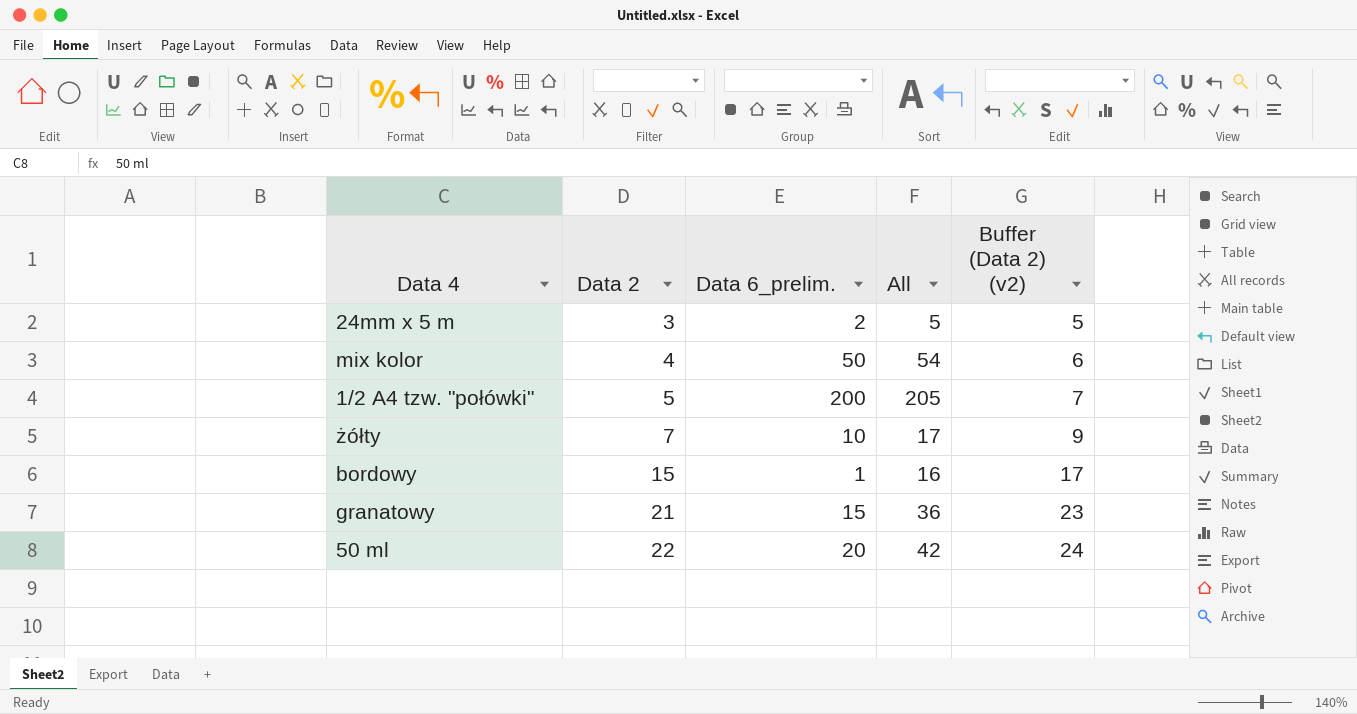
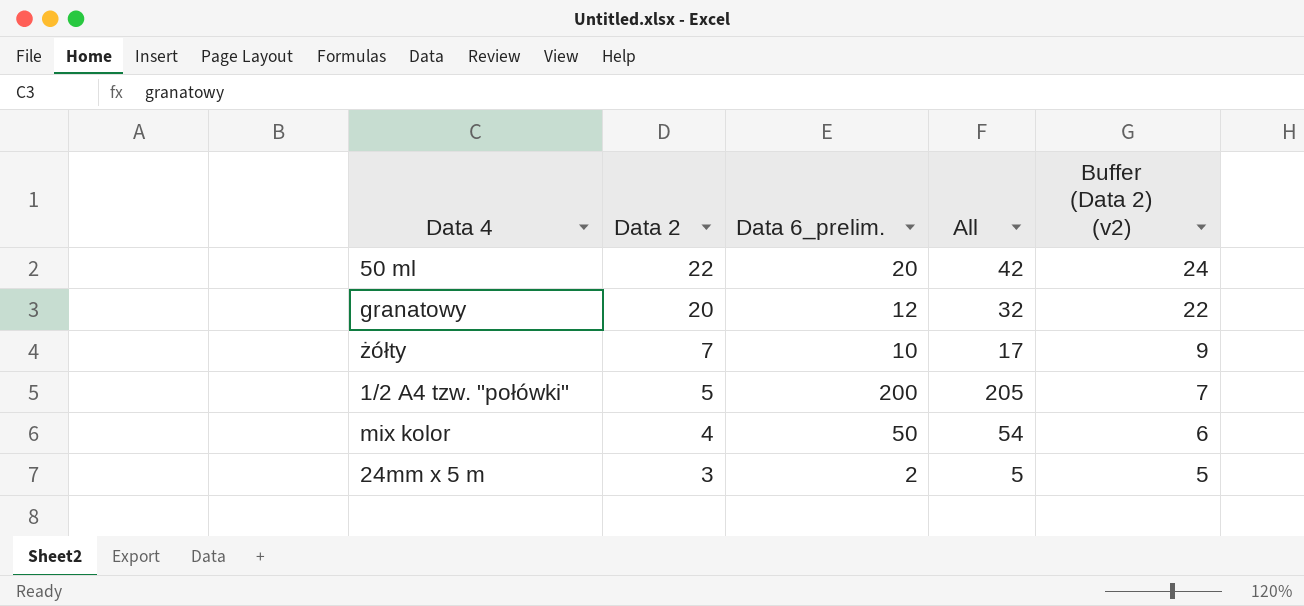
row order: Data 2 ascending -> Data 2 descending
row bordowy: 15 | 1 | 16 | 17 -> none
granatowy | Data 2: 21 -> 20
granatowy | Data 6_prelim.: 15 -> 12
granatowy | All: 36 -> 32
granatowy | Buffer (Data 2) (v2): 23 -> 22

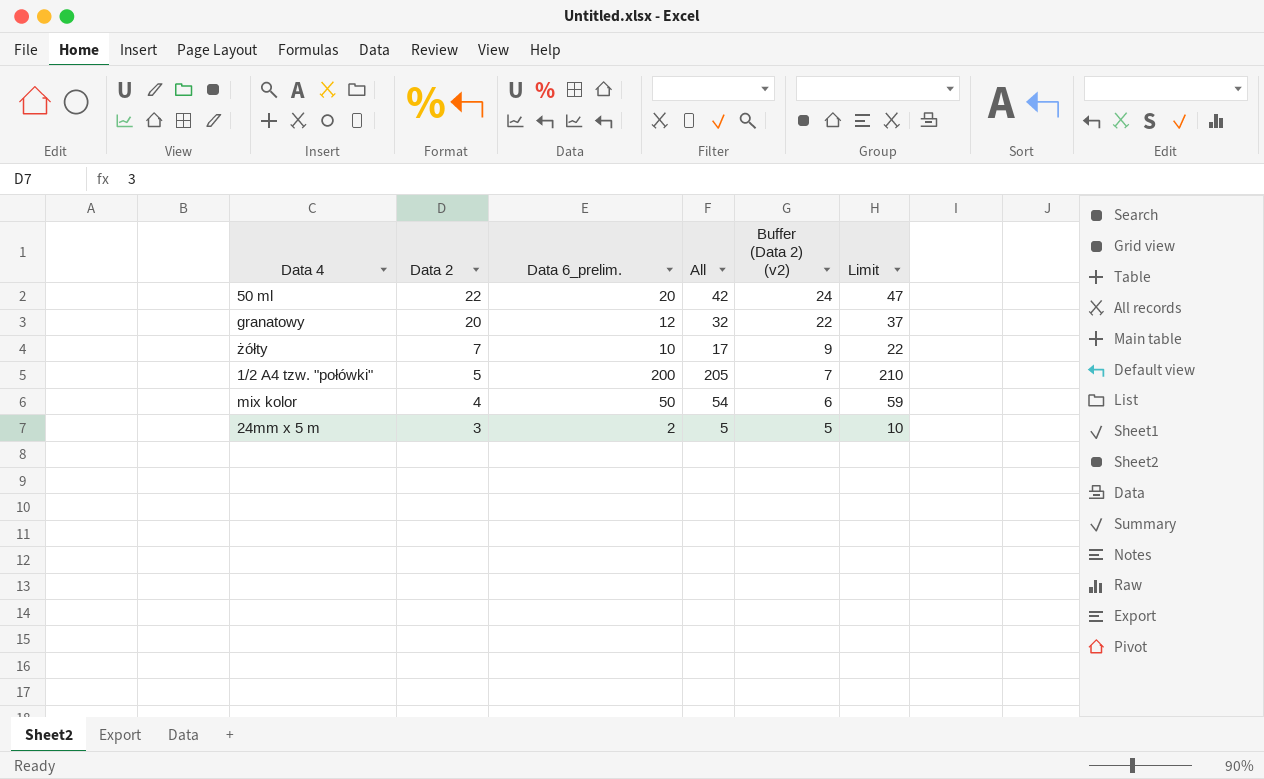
column Limit | formula: none -> [All] + 5

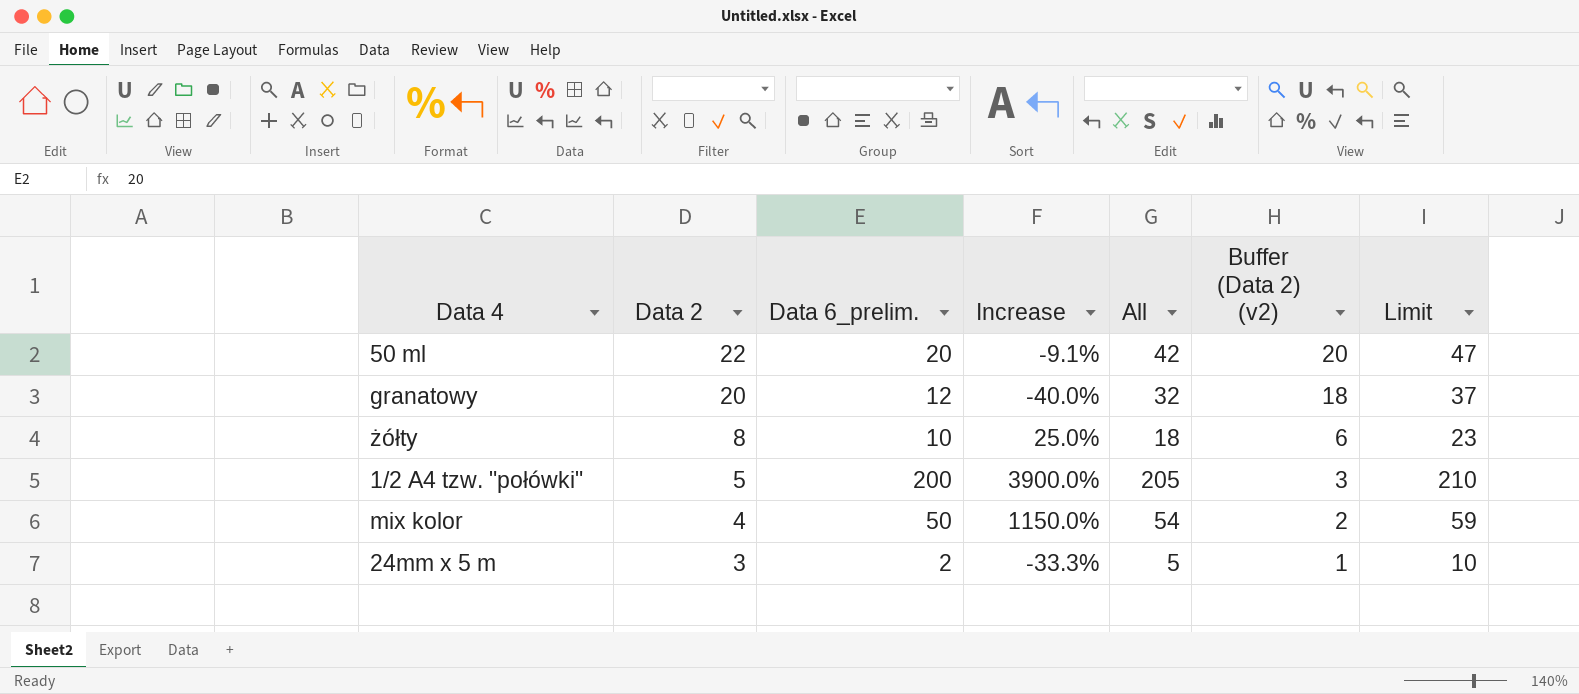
column Increase | formula: none -> ([Data 6_prelim.] - [Data 2]) / [Data 2]
column Buffer (Data 2) (v2) | formula: [Data 2] + 2 -> [Data 2] - 2
żółty | Data 2: 7 -> 8
żółty | All: 17 -> 18
żółty | Limit: 22 -> 23

